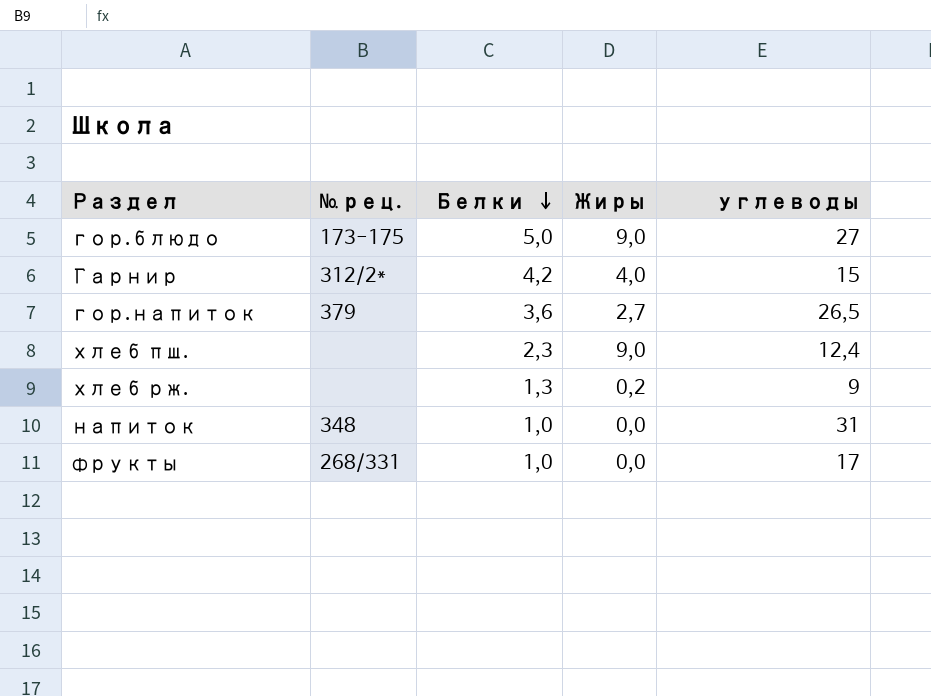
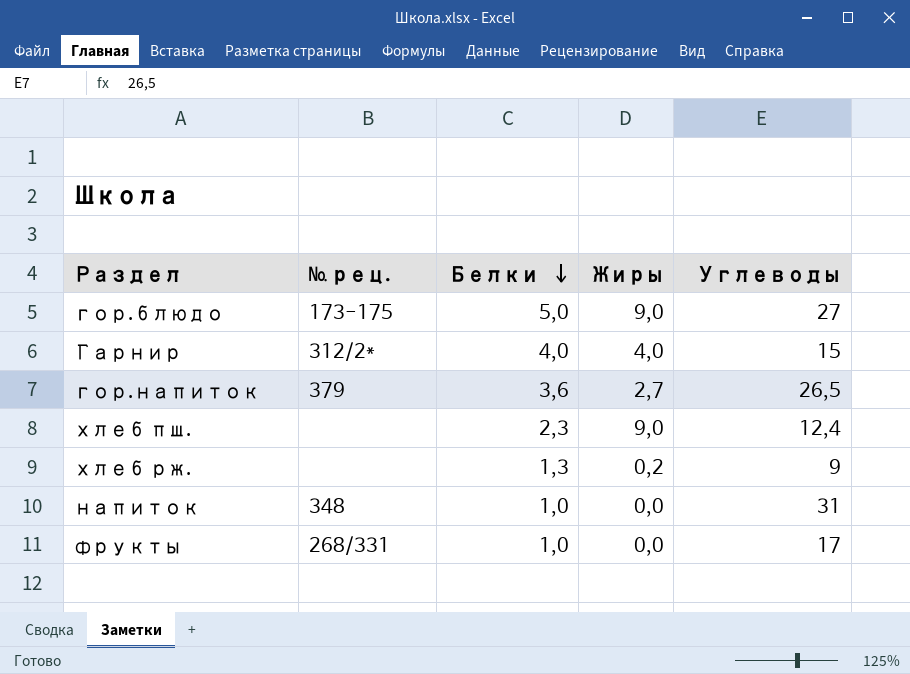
column name: углеводы -> Углеводы
Гарнир | Белки: 4,2 -> 4,0

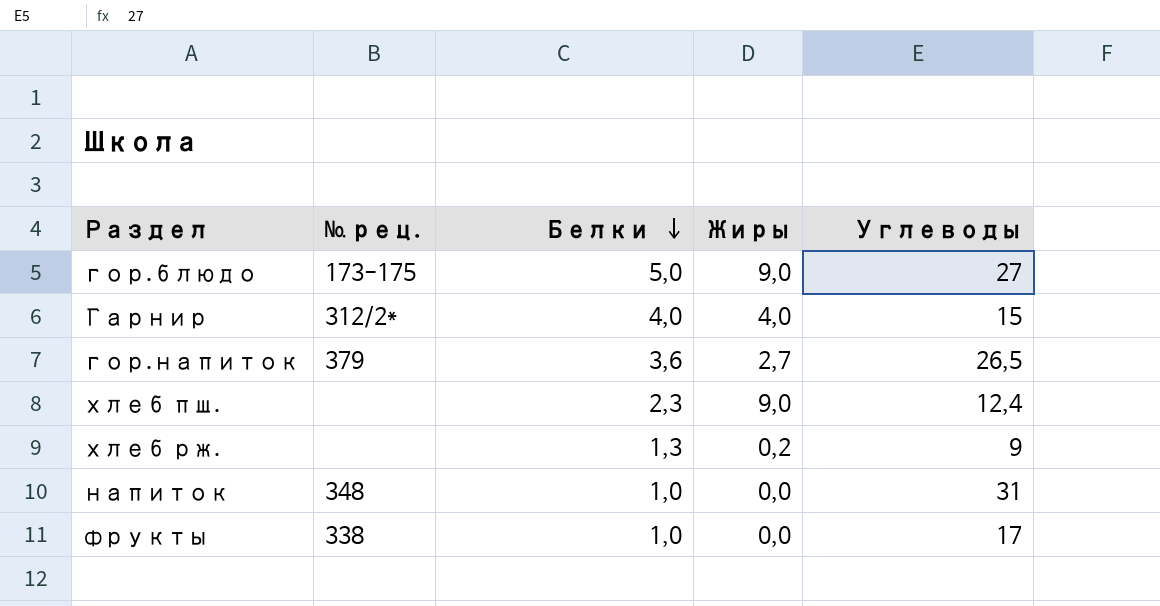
фрукты | № рец.: 268/331 -> 338

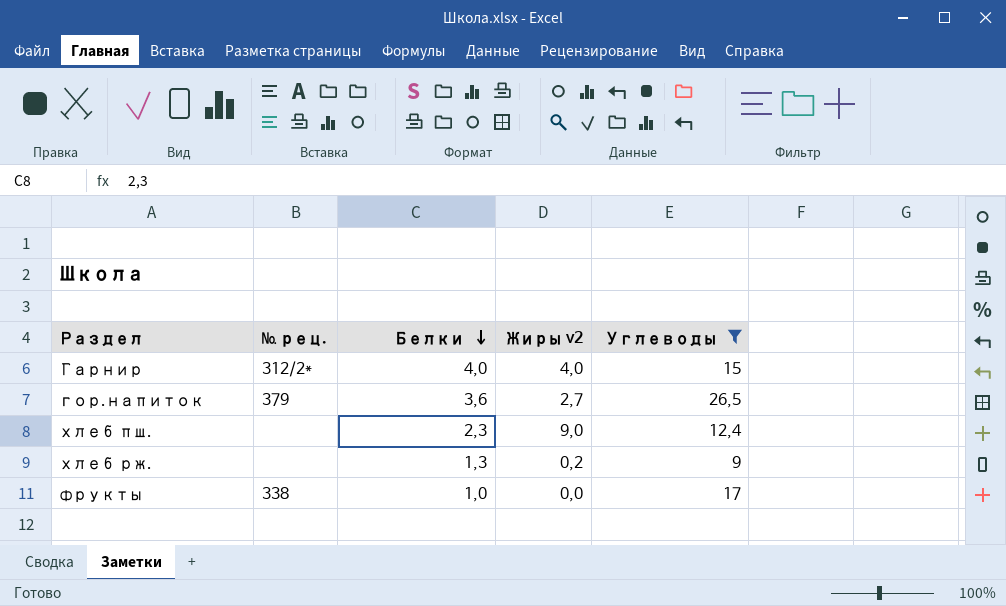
filter: none -> Углеводы <= 26,5
column name: Жиры -> Жиры v2

